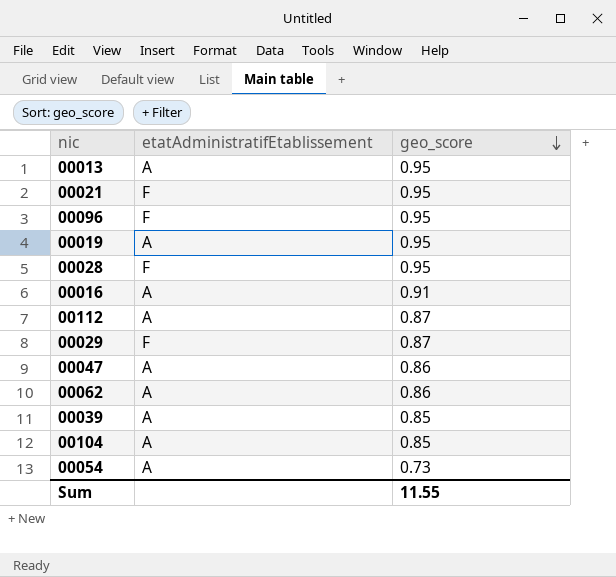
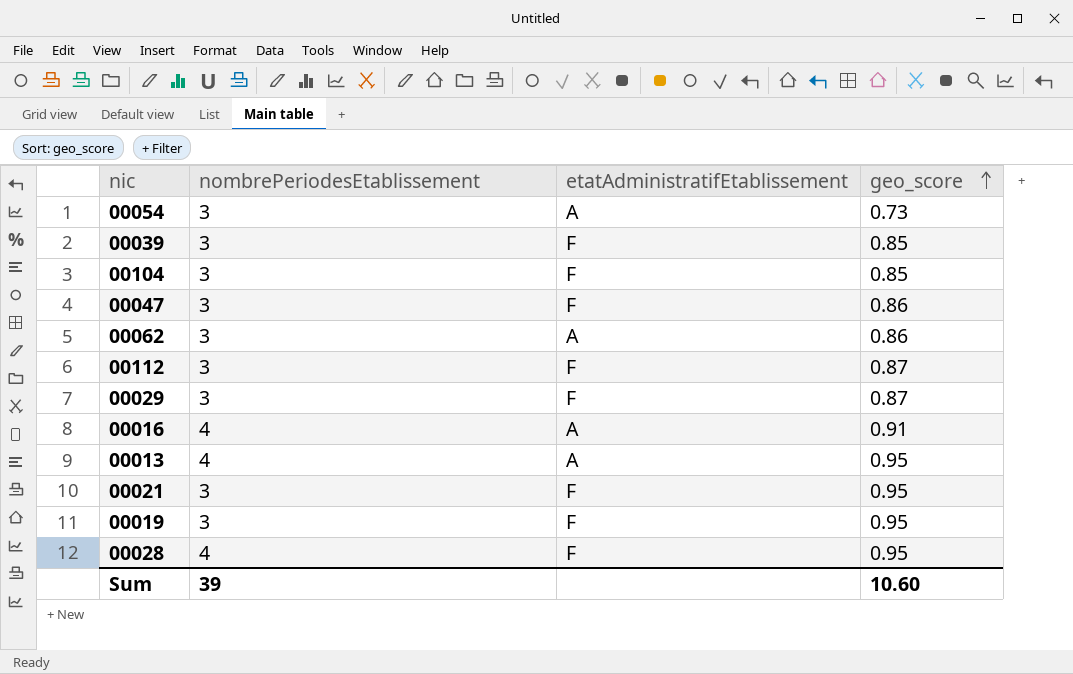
row order: geo_score descending -> geo_score ascending
column nombrePeriodesEtablissement | position: none -> 2
row 00096: F | 0.95 -> none
00039 | etatAdministratifEtablissement: A -> F
00104 | etatAdministratifEtablissement: A -> F
00047 | etatAdministratifEtablissement: A -> F
00112 | etatAdministratifEtablissement: A -> F
00019 | etatAdministratifEtablissement: A -> F
Sum | geo_score: 11.55 -> 10.60

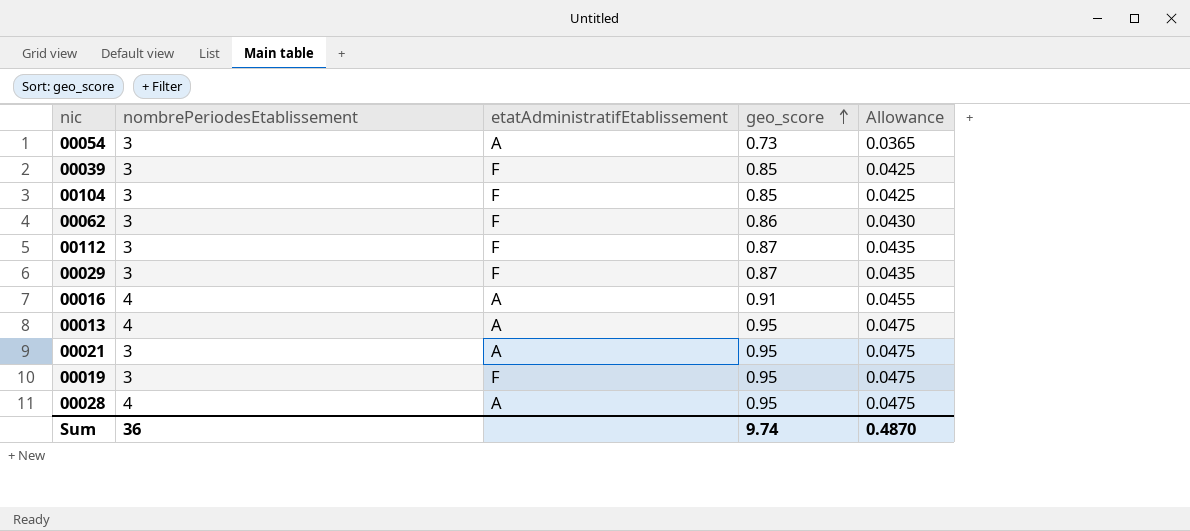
column Allowance | formula: none -> [geo_score] * 0.05
row 00047: 3 | F | 0.86 -> none
00062 | etatAdministratifEtablissement: A -> F
00021 | etatAdministratifEtablissement: F -> A
00028 | etatAdministratifEtablissement: F -> A
Sum | nombrePeriodesEtablissement: 39 -> 36
Sum | geo_score: 10.60 -> 9.74

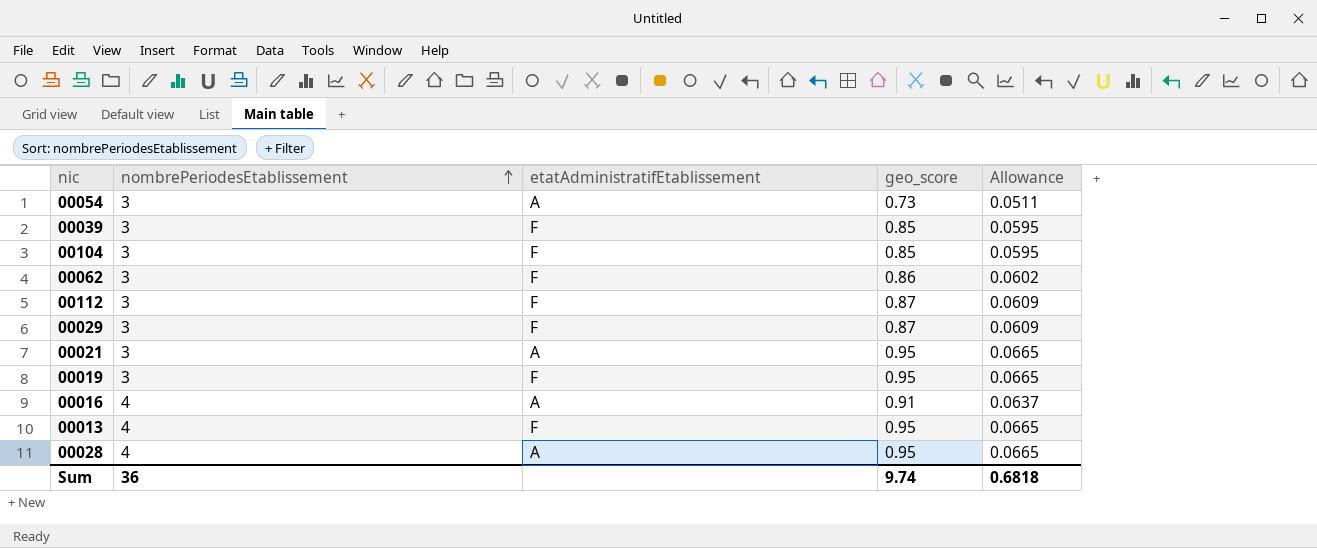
row order: geo_score ascending -> nombrePeriodesEtablissement ascending
column Allowance | formula: [geo_score] * 0.05 -> [geo_score] * 0.07
00013 | etatAdministratifEtablissement: A -> F
Sum | Allowance: 0.4870 -> 0.6818

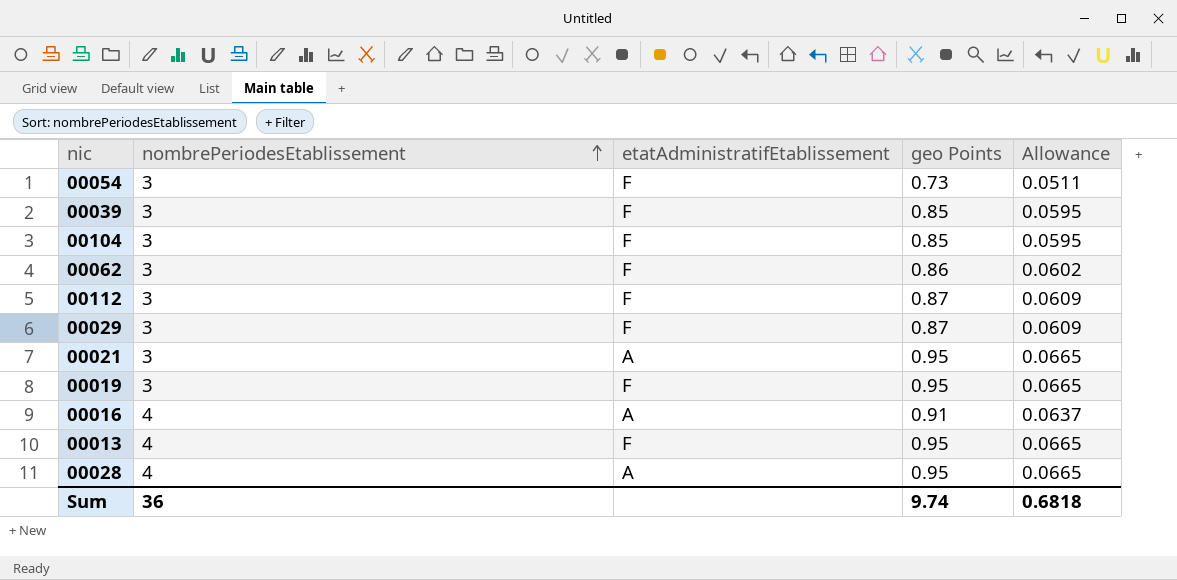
column name: geo_score -> geo Points
00054 | etatAdministratifEtablissement: A -> F

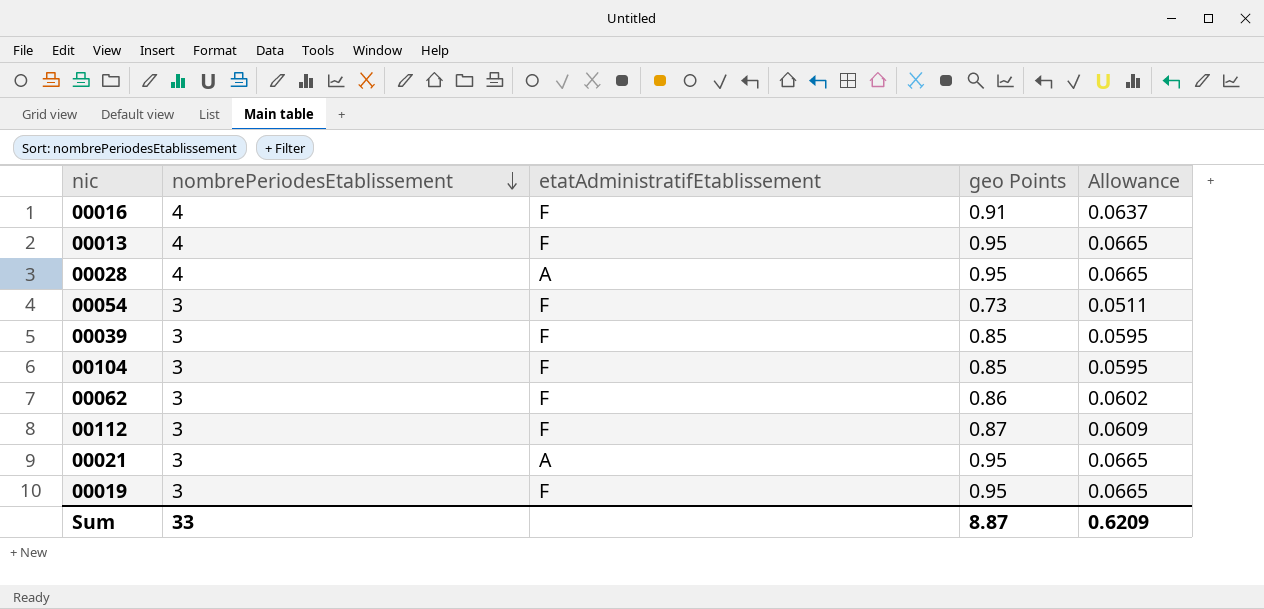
row order: nombrePeriodesEtablissement ascending -> nombrePeriodesEtablissement descending
row 00029: 3 | F | 0.87 | 0.0609 -> none
00016 | etatAdministratifEtablissement: A -> F
Sum | nombrePeriodesEtablissement: 36 -> 33
Sum | geo Points: 9.74 -> 8.87
Sum | Allowance: 0.6818 -> 0.6209

